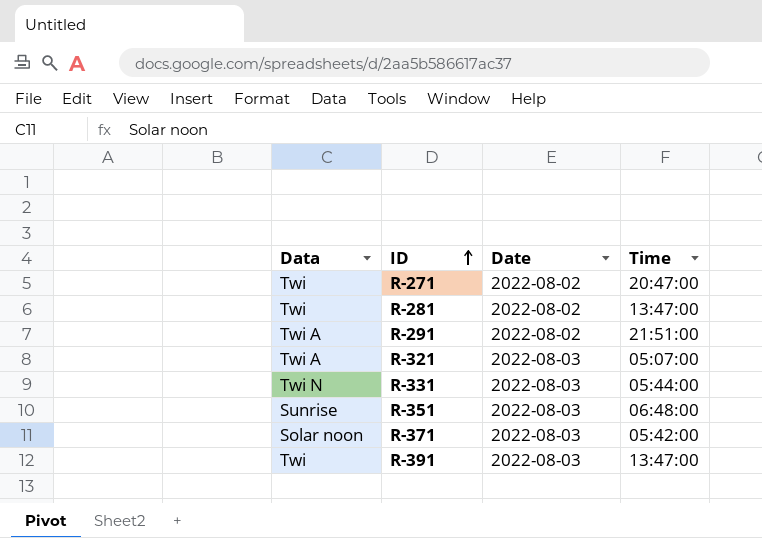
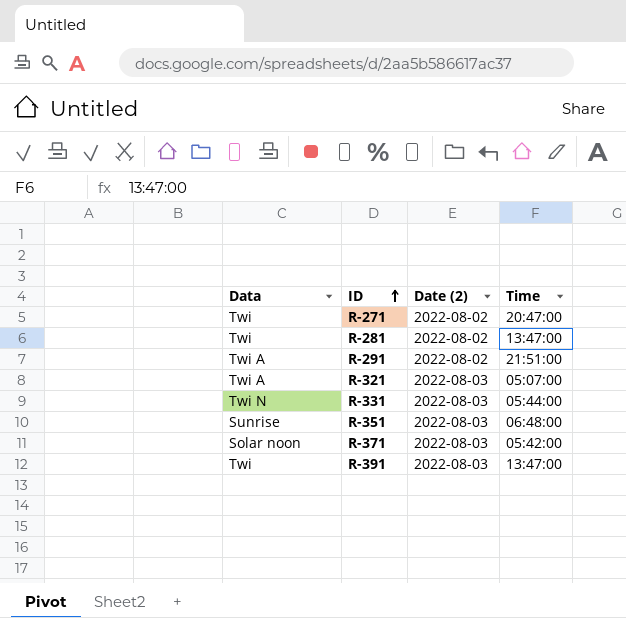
column name: Date -> Date (2)

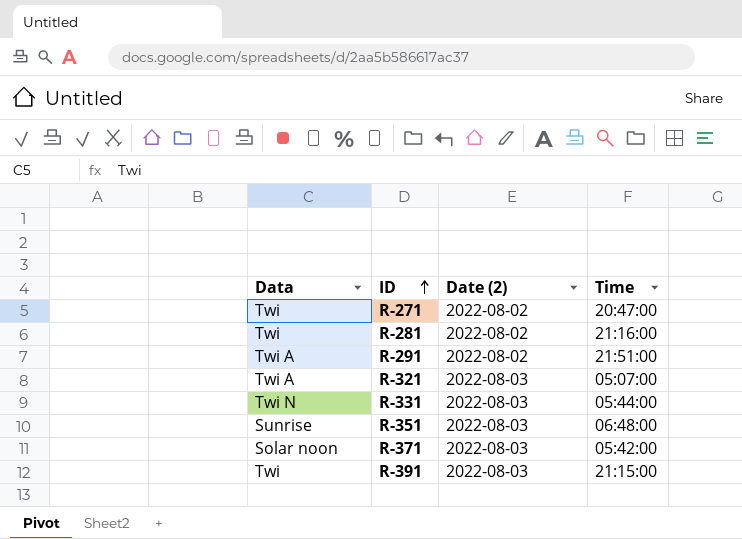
R-281 | Time: 13:47:00 -> 21:16:00
R-391 | Time: 13:47:00 -> 21:15:00

